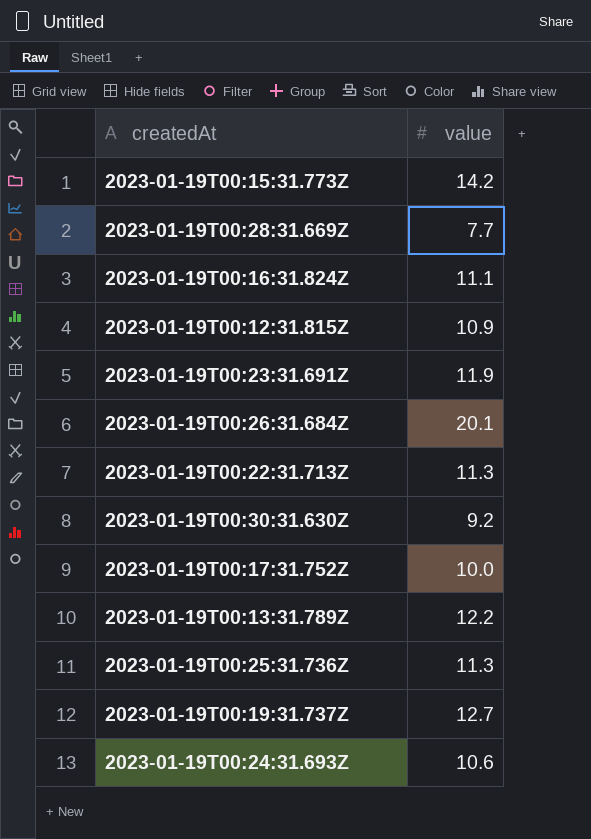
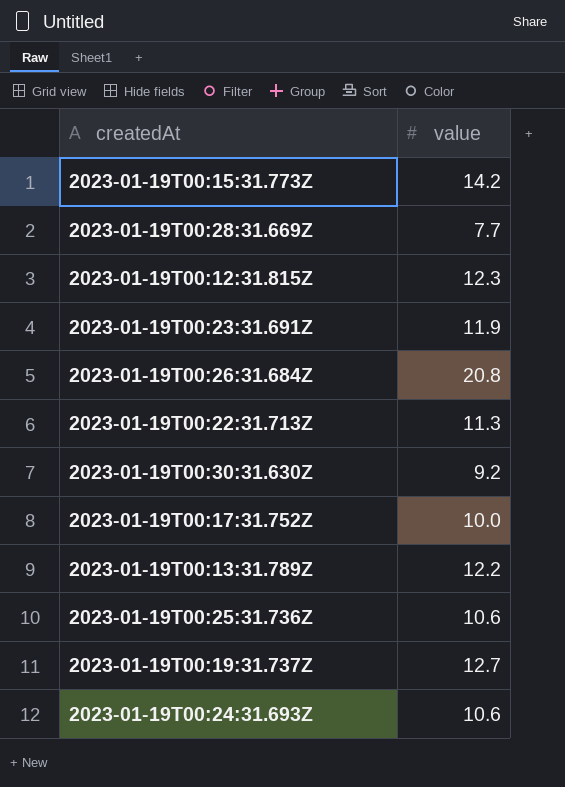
row 2023-01-19T00:16:31.824Z: 11.1 -> none
2023-01-19T00:12:31.815Z | value: 10.9 -> 12.3
2023-01-19T00:26:31.684Z | value: 20.1 -> 20.8
2023-01-19T00:25:31.736Z | value: 11.3 -> 10.6

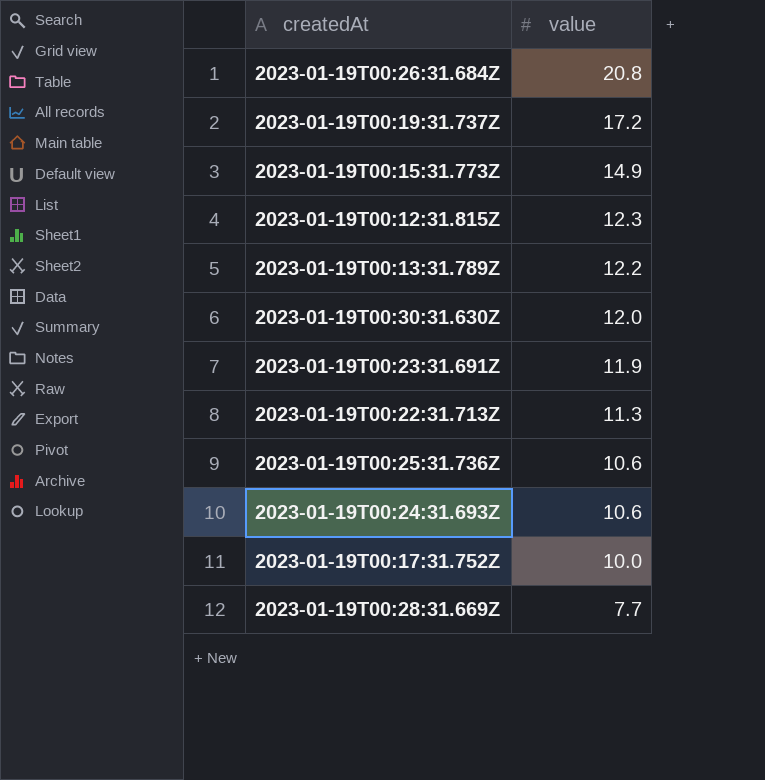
row order: none -> value descending
2023-01-19T00:19:31.737Z | value: 12.7 -> 17.2
2023-01-19T00:15:31.773Z | value: 14.2 -> 14.9
2023-01-19T00:30:31.630Z | value: 9.2 -> 12.0

